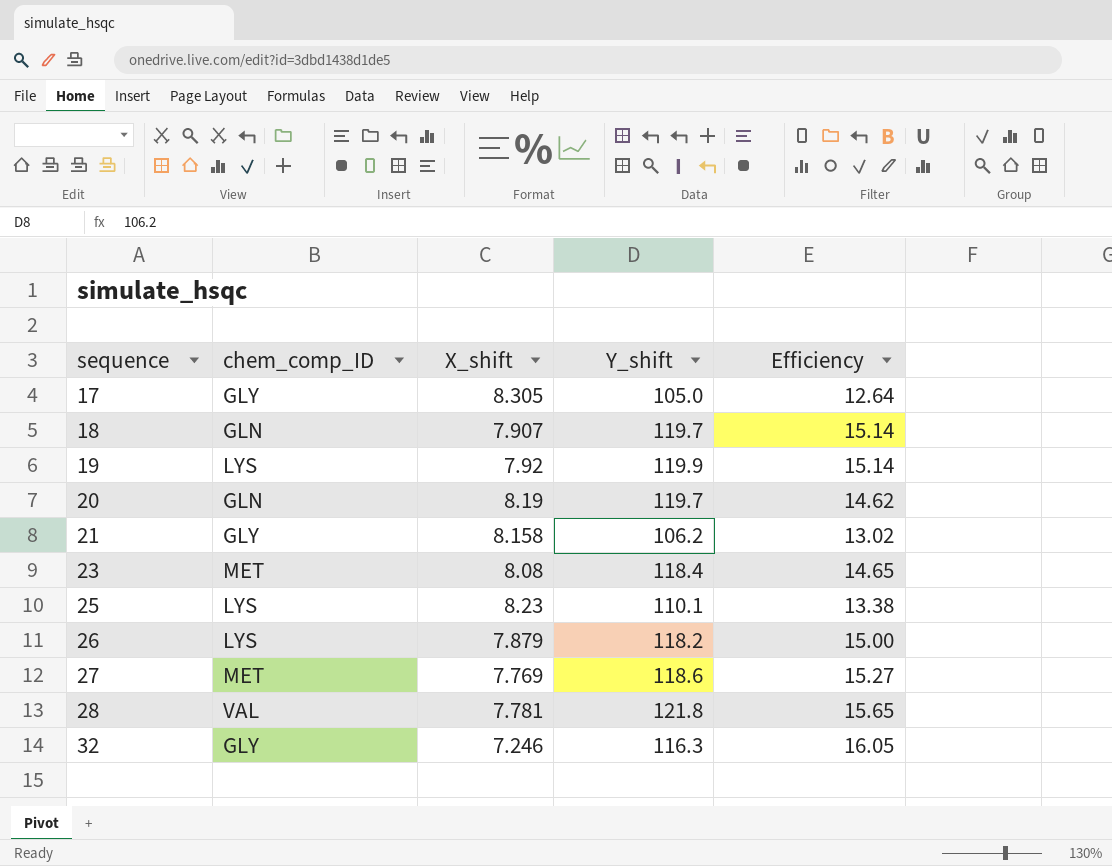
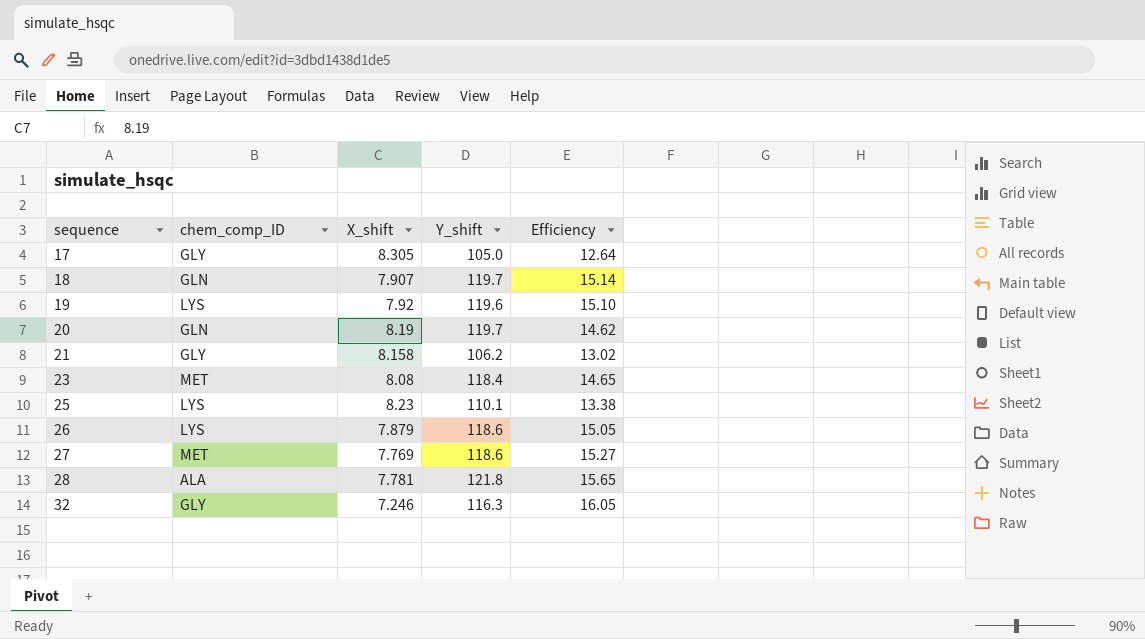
19 | Y_shift: 119.9 -> 119.6
19 | Efficiency: 15.14 -> 15.10
26 | Y_shift: 118.2 -> 118.6
26 | Efficiency: 15.00 -> 15.05
28 | chem_comp_ID: VAL -> ALA

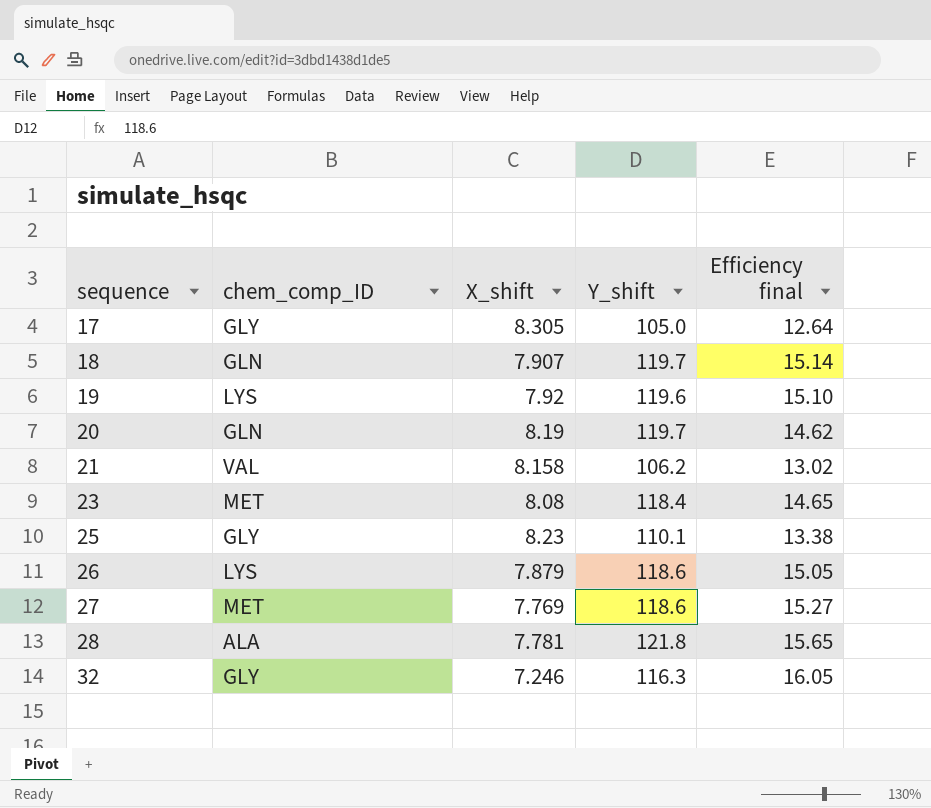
column name: Efficiency -> Efficiency final
21 | chem_comp_ID: GLY -> VAL
25 | chem_comp_ID: LYS -> GLY

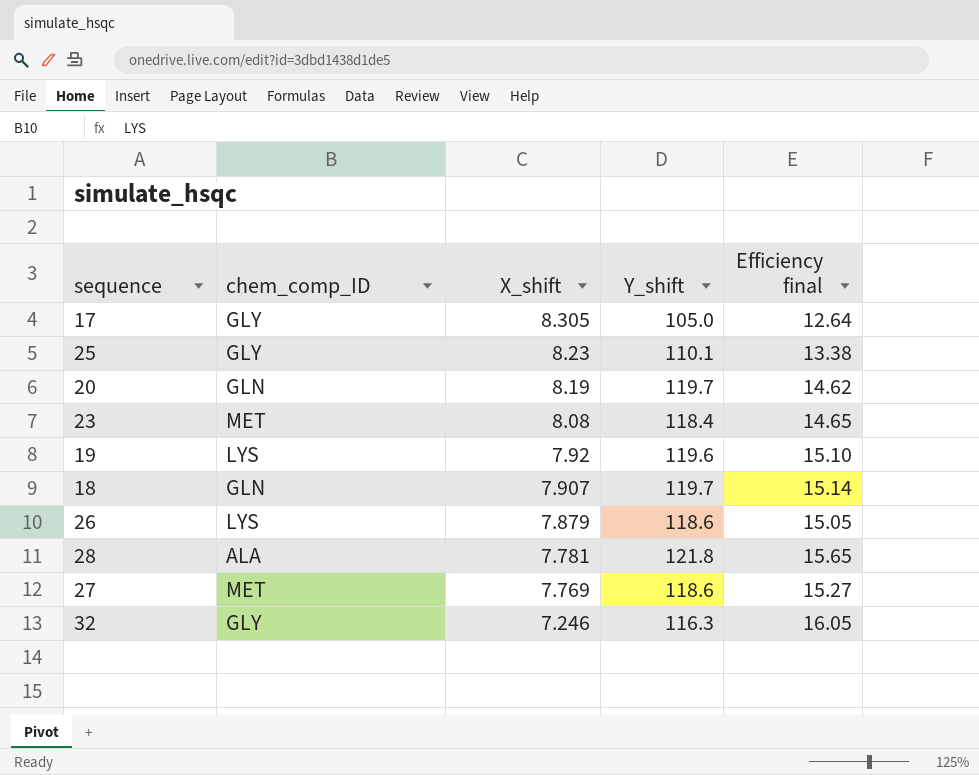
row order: sequence ascending -> X_shift descending
row 21: VAL | 8.158 | 106.2 | 13.02 -> none

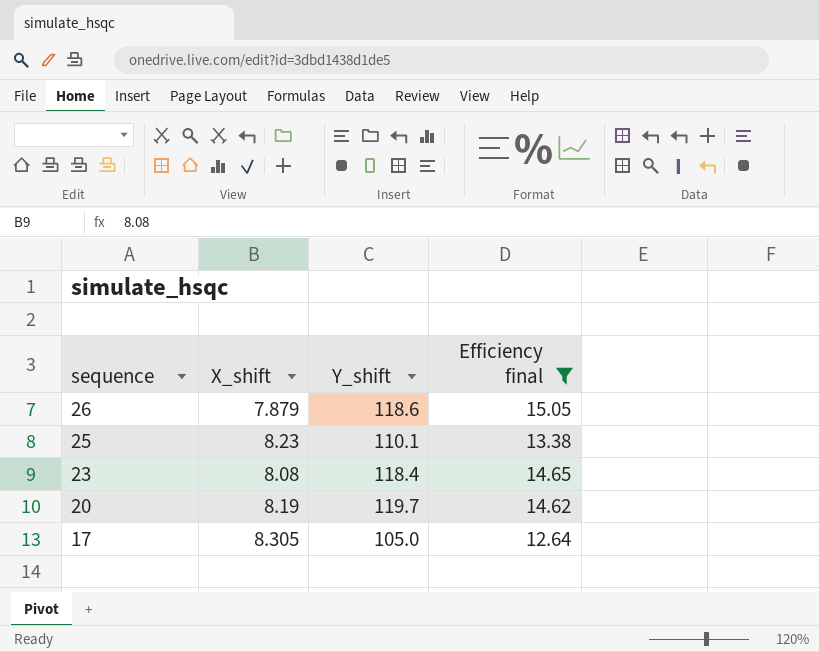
filter: none -> Efficiency final <= 15.05
row order: X_shift descending -> sequence descending
column chem_comp_ID | position: 2 -> none

